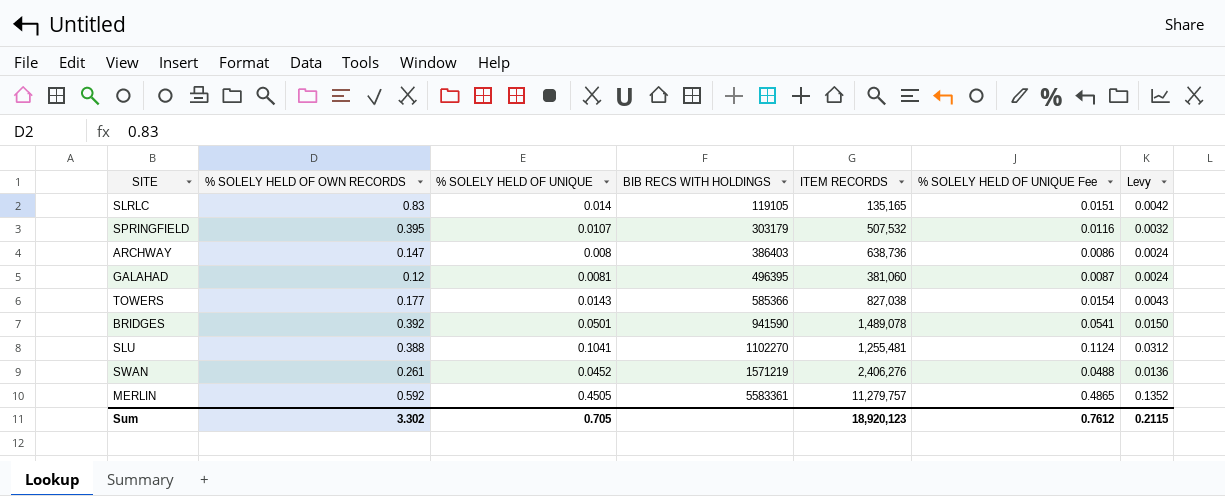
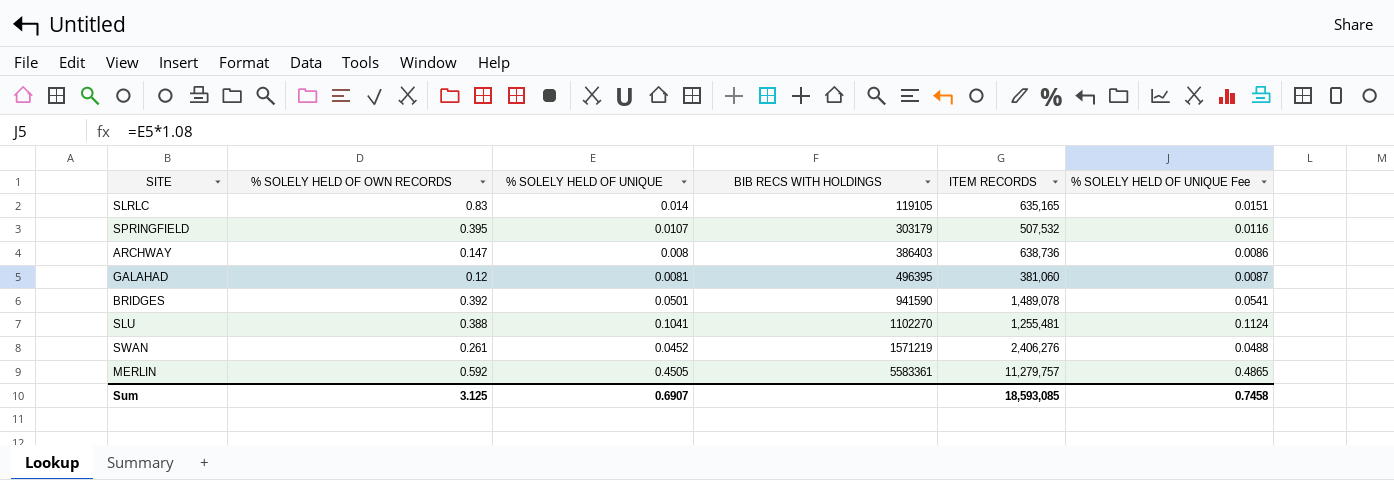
column Levy | formula: [% SOLELY HELD OF UNIQUE] * 0.3 -> none
row TOWERS: 0.177 | 0.0143 | 585366 | 827,038 | 0.0154 | 0.0043 -> none
SLRLC | ITEM RECORDS: 135,165 -> 635,165
Sum | % SOLELY HELD OF OWN RECORDS: 3.302 -> 3.125
Sum | % SOLELY HELD OF UNIQUE: 0.705 -> 0.6907
Sum | ITEM RECORDS: 18,920,123 -> 18,593,085
Sum | % SOLELY HELD OF UNIQUE Fee: 0.7612 -> 0.7458

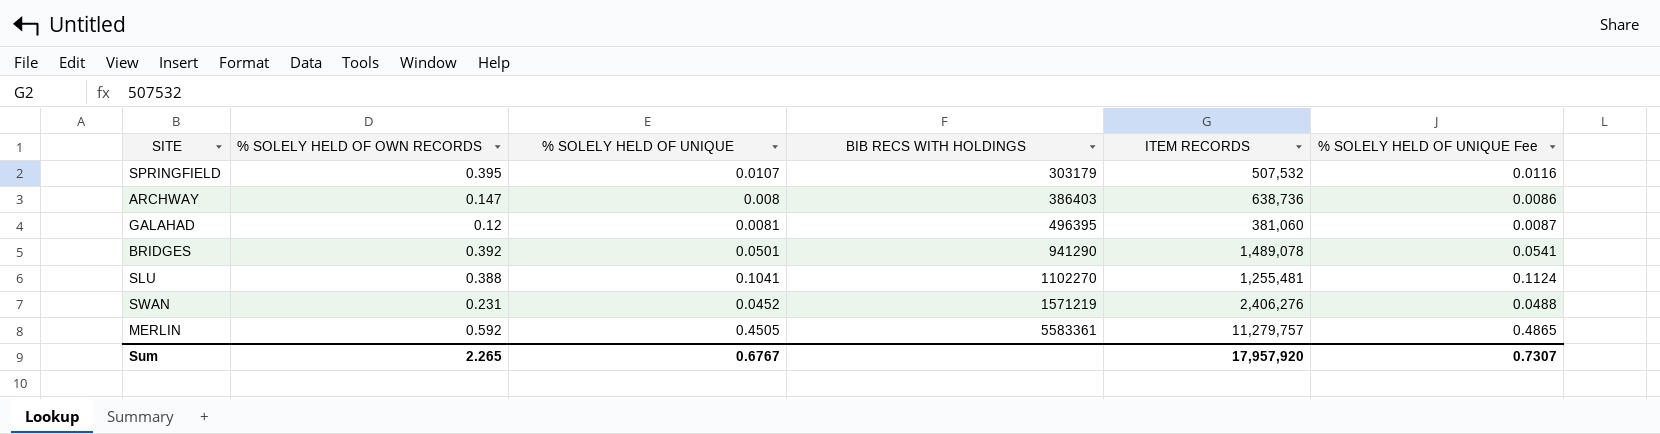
row SLRLC: 0.83 | 0.014 | 119105 | 635,165 | 0.0151 -> none
BRIDGES | BIB RECS WITH HOLDINGS: 941590 -> 941290
SWAN | % SOLELY HELD OF OWN RECORDS: 0.261 -> 0.231
Sum | % SOLELY HELD OF OWN RECORDS: 3.125 -> 2.265
Sum | % SOLELY HELD OF UNIQUE: 0.6907 -> 0.6767
Sum | ITEM RECORDS: 18,593,085 -> 17,957,920
Sum | % SOLELY HELD OF UNIQUE Fee: 0.7458 -> 0.7307

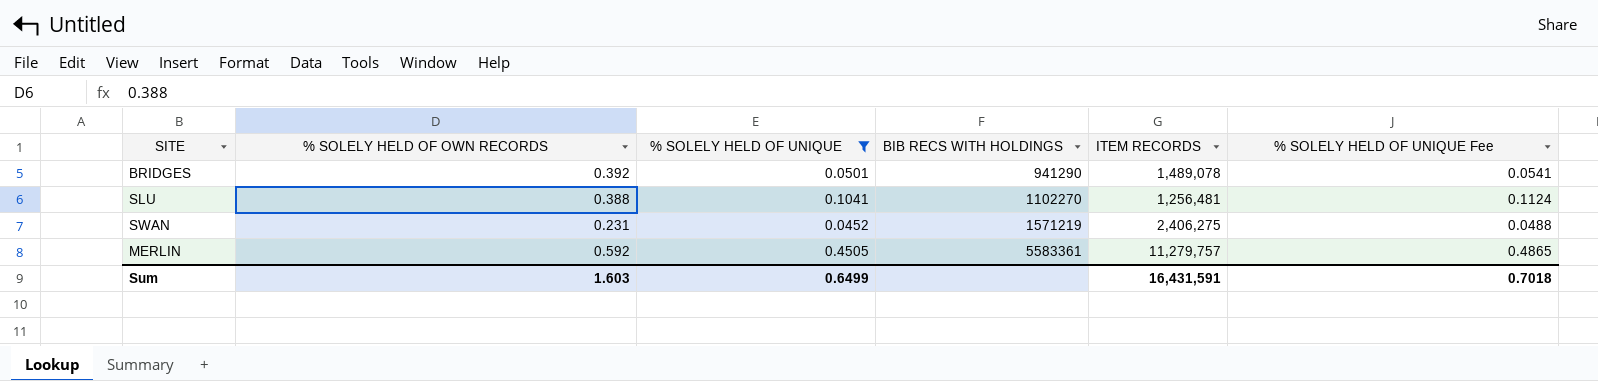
filter: none -> % SOLELY HELD OF UNIQUE >= 0.0452
SLU | ITEM RECORDS: 1,255,481 -> 1,256,481
SWAN | ITEM RECORDS: 2,406,276 -> 2,406,275
Sum | % SOLELY HELD OF OWN RECORDS: 2.265 -> 1.603
Sum | % SOLELY HELD OF UNIQUE: 0.6767 -> 0.6499
Sum | ITEM RECORDS: 17,957,920 -> 16,431,591
Sum | % SOLELY HELD OF UNIQUE Fee: 0.7307 -> 0.7018

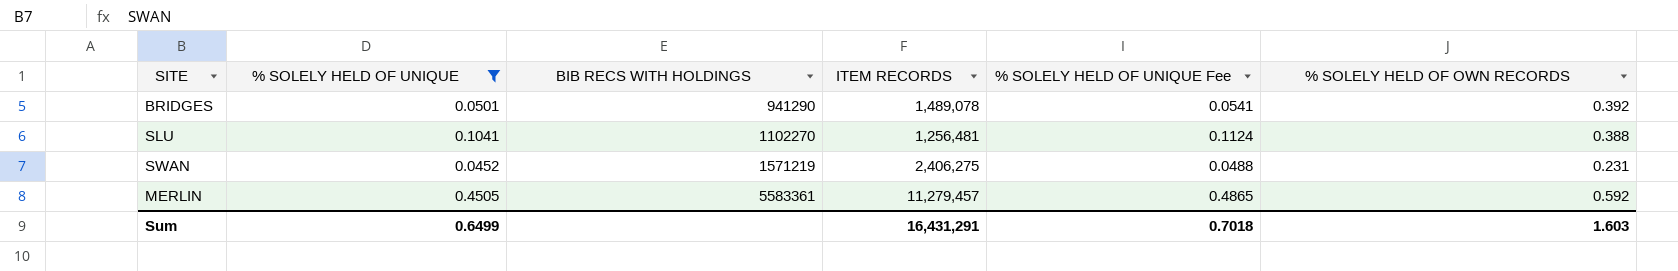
column % SOLELY HELD OF OWN RECORDS | position: 2 -> 6
MERLIN | ITEM RECORDS: 11,279,757 -> 11,279,457
Sum | ITEM RECORDS: 16,431,591 -> 16,431,291

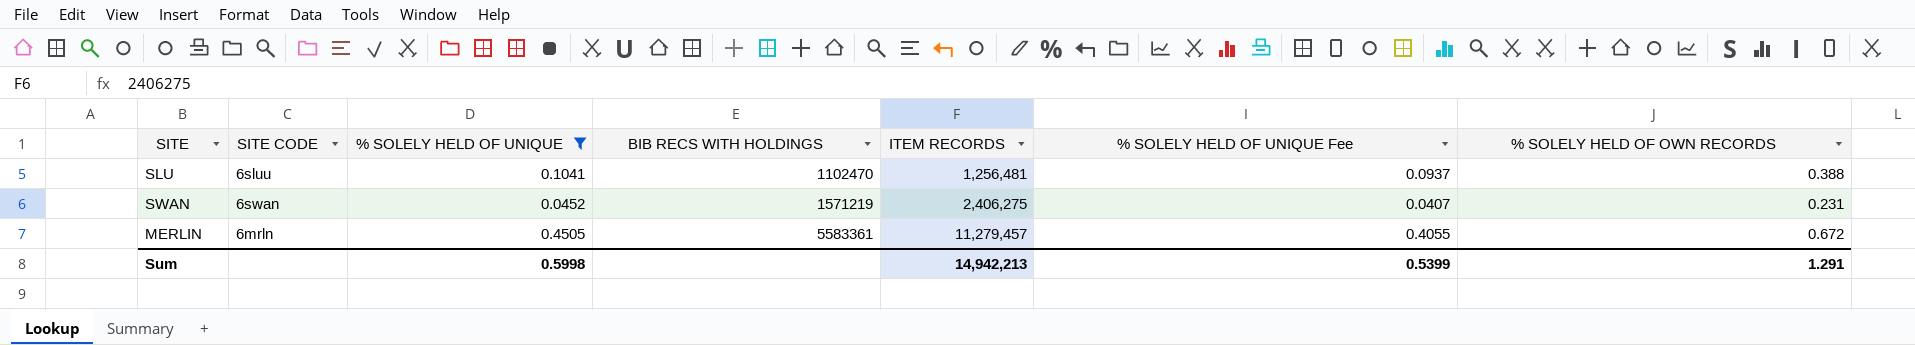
column SITE CODE | position: none -> 2
column % SOLELY HELD OF UNIQUE Fee | formula: [% SOLELY HELD OF UNIQUE] * 1.08 -> [% SOLELY HELD OF UNIQUE] * 0.9
row BRIDGES: 0.0501 | 941290 | 1,489,078 | 0.0541 | 0.392 -> none
SLU | BIB RECS WITH HOLDINGS: 1102270 -> 1102470
MERLIN | % SOLELY HELD OF OWN RECORDS: 0.592 -> 0.672
Sum | % SOLELY HELD OF UNIQUE: 0.6499 -> 0.5998
Sum | ITEM RECORDS: 16,431,291 -> 14,942,213
Sum | % SOLELY HELD OF UNIQUE Fee: 0.7018 -> 0.5399
Sum | % SOLELY HELD OF OWN RECORDS: 1.603 -> 1.291

